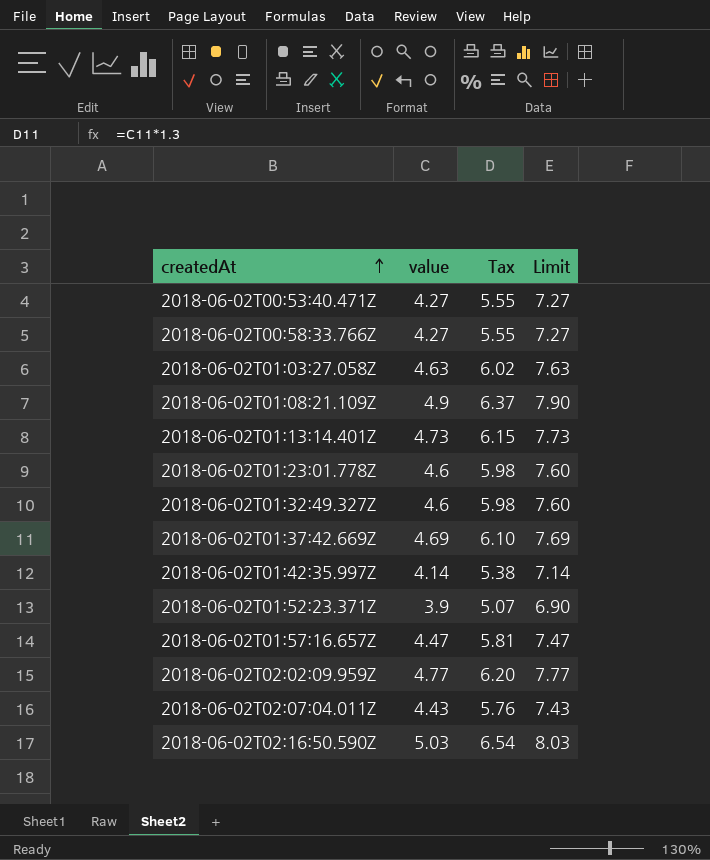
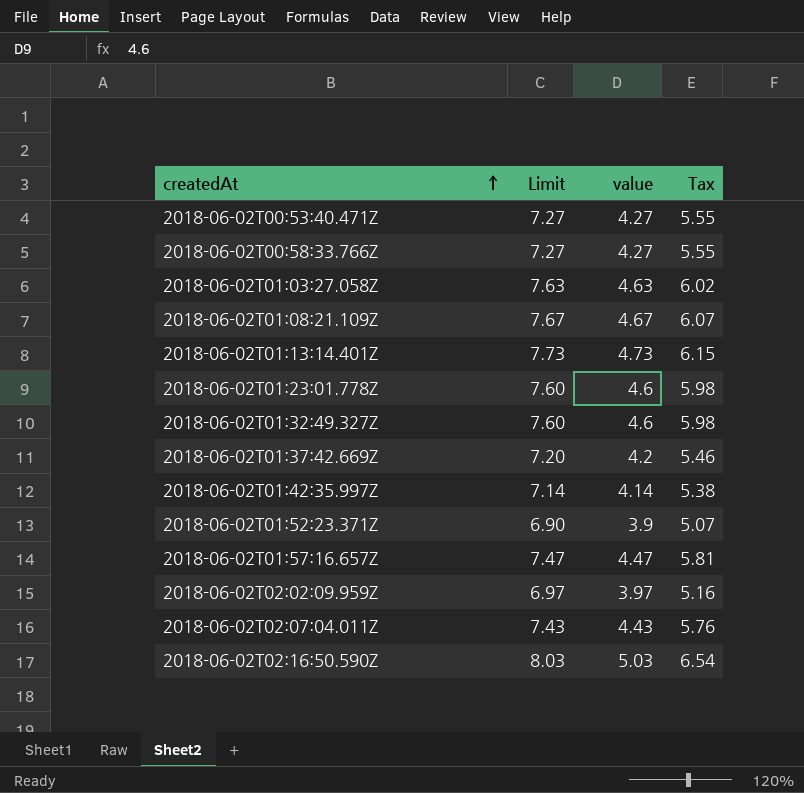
column Limit | position: 4 -> 2
2018-06-02T01:08:21.109Z | Limit: 7.90 -> 7.67
2018-06-02T01:08:21.109Z | value: 4.9 -> 4.67
2018-06-02T01:08:21.109Z | Tax: 6.37 -> 6.07
2018-06-02T01:37:42.669Z | Limit: 7.69 -> 7.20
2018-06-02T01:37:42.669Z | value: 4.69 -> 4.2
2018-06-02T01:37:42.669Z | Tax: 6.10 -> 5.46
2018-06-02T02:02:09.959Z | Limit: 7.77 -> 6.97
2018-06-02T02:02:09.959Z | value: 4.77 -> 3.97
2018-06-02T02:02:09.959Z | Tax: 6.20 -> 5.16

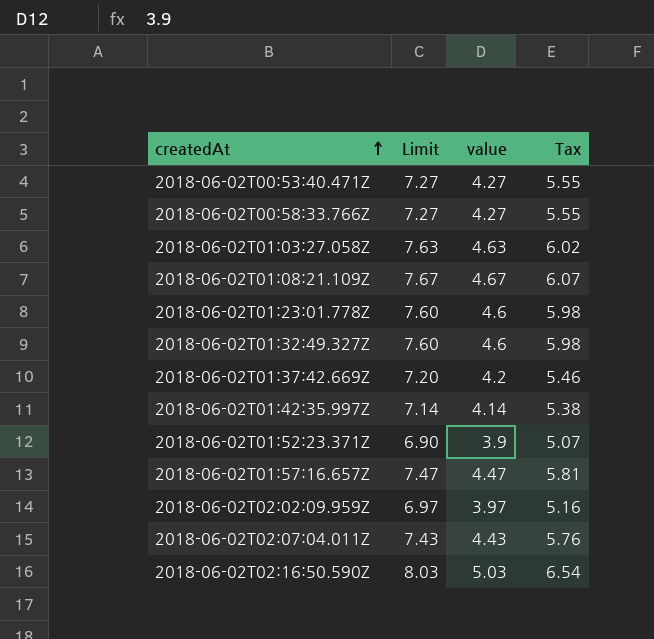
row 2018-06-02T01:13:14.401Z: 7.73 | 4.73 | 6.15 -> none

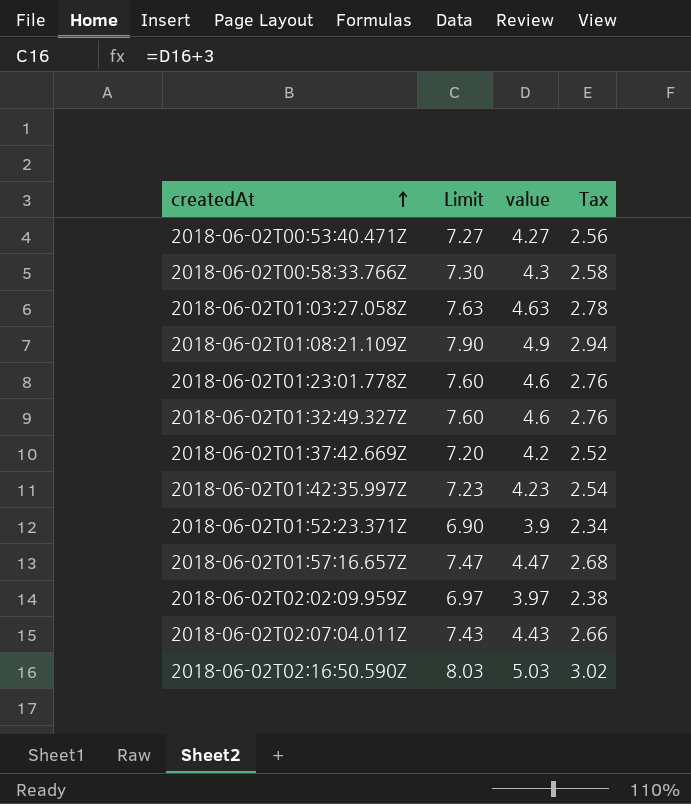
column Tax | formula: [value] * 1.3 -> [value] * 0.6
2018-06-02T00:58:33.766Z | Limit: 7.27 -> 7.30
2018-06-02T00:58:33.766Z | value: 4.27 -> 4.3
2018-06-02T01:08:21.109Z | Limit: 7.67 -> 7.90
2018-06-02T01:08:21.109Z | value: 4.67 -> 4.9
2018-06-02T01:42:35.997Z | Limit: 7.14 -> 7.23
2018-06-02T01:42:35.997Z | value: 4.14 -> 4.23

